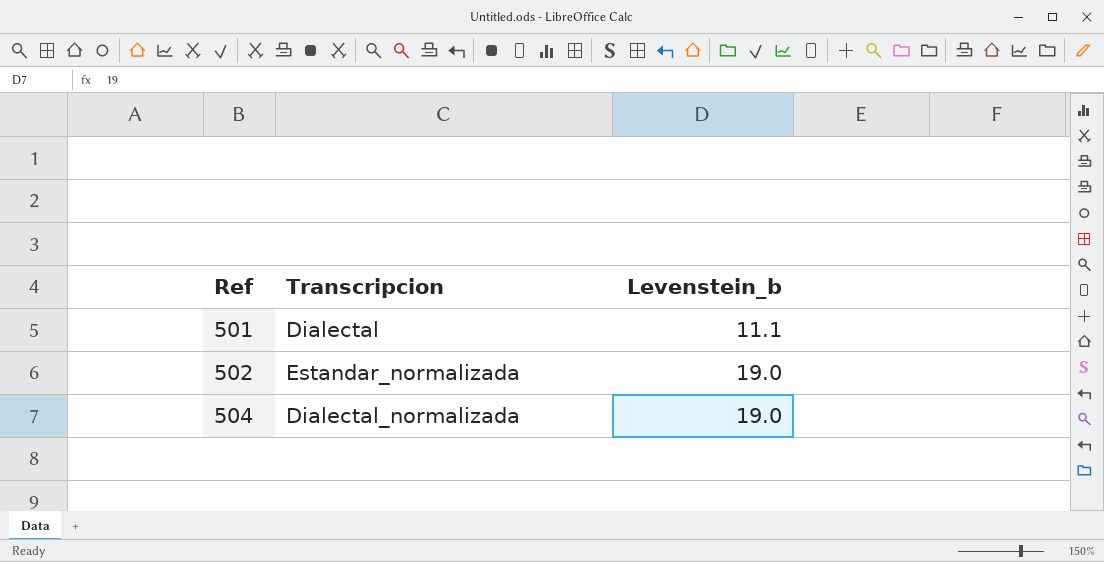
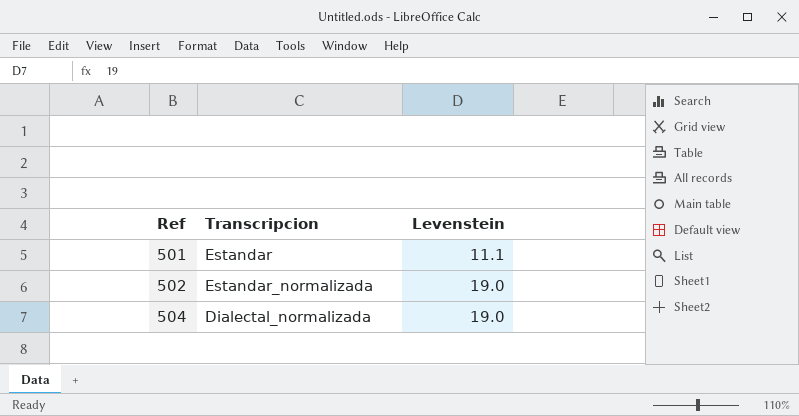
column name: Levenstein_b -> Levenstein
501 | Transcripcion: Dialectal -> Estandar

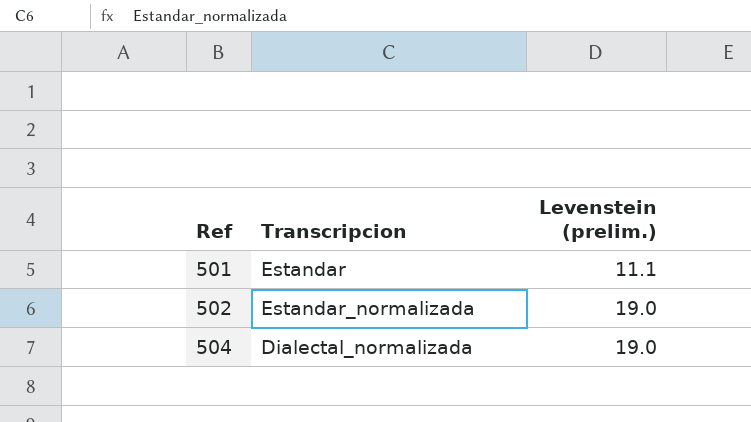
column name: Levenstein -> Levenstein (prelim.)

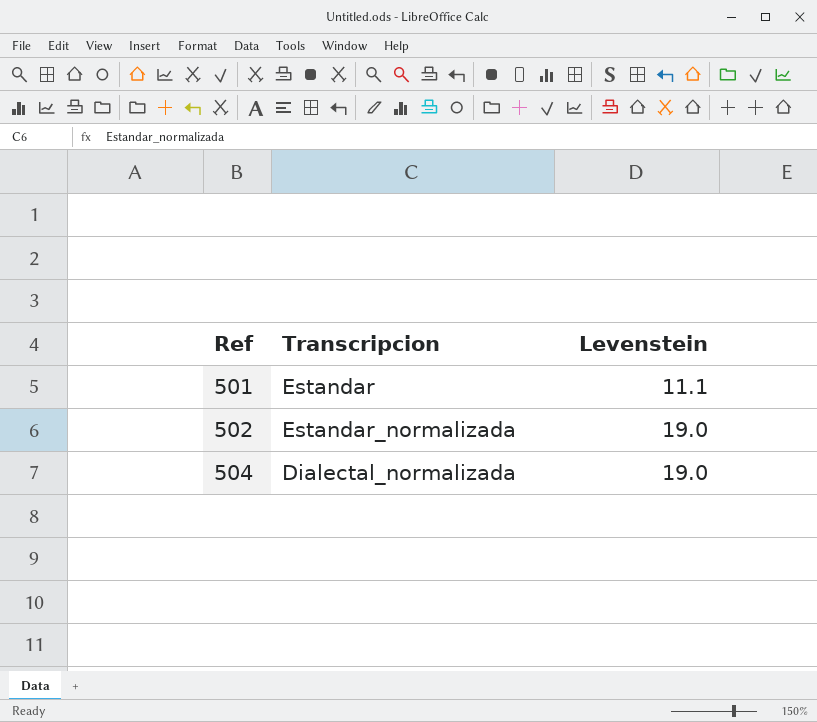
column name: Levenstein (prelim.) -> Levenstein

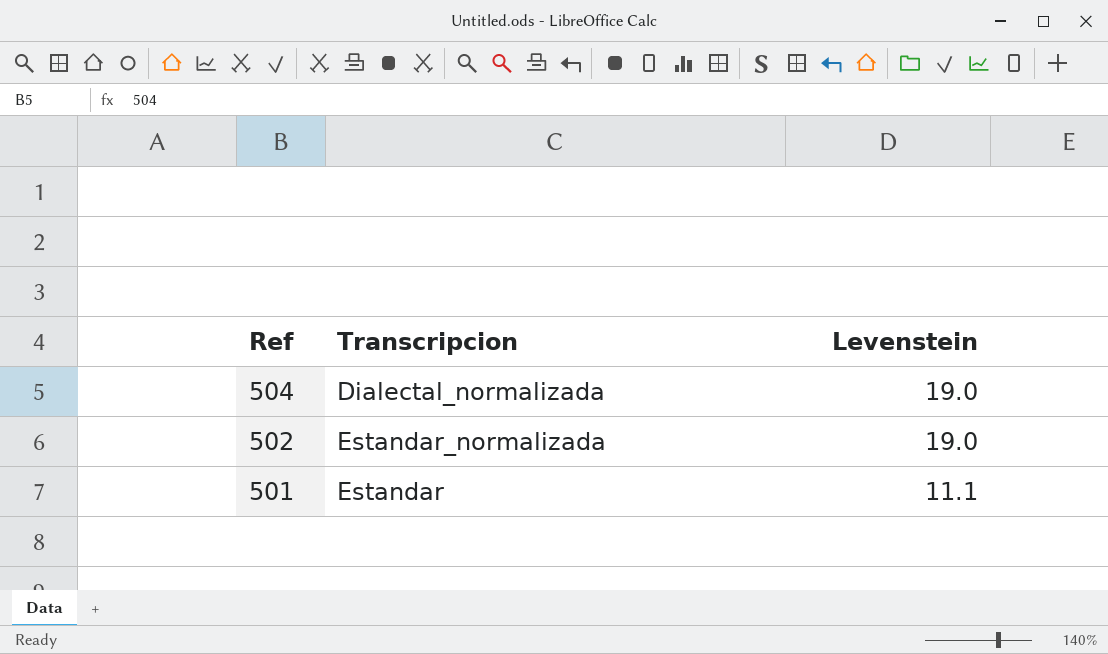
row order: Ref ascending -> Ref descending

